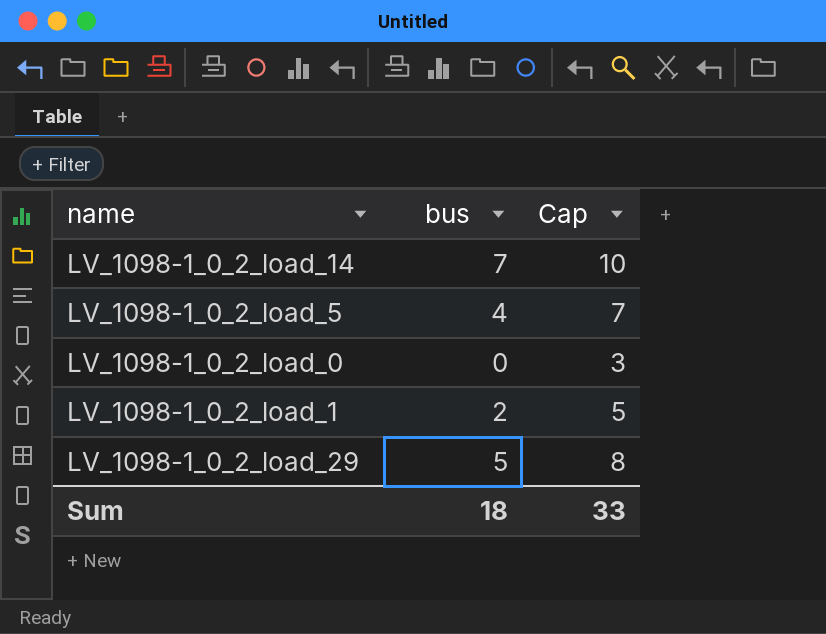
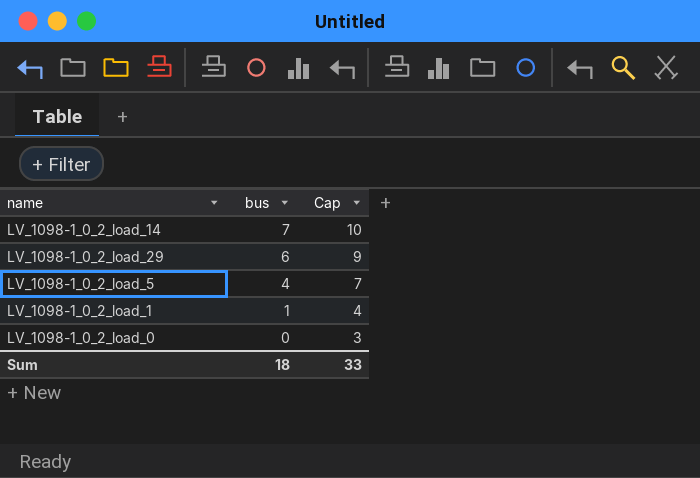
row order: none -> bus descending
LV_1098-1_0_2_load_29 | bus: 5 -> 6
LV_1098-1_0_2_load_29 | Cap: 8 -> 9
LV_1098-1_0_2_load_1 | bus: 2 -> 1
LV_1098-1_0_2_load_1 | Cap: 5 -> 4

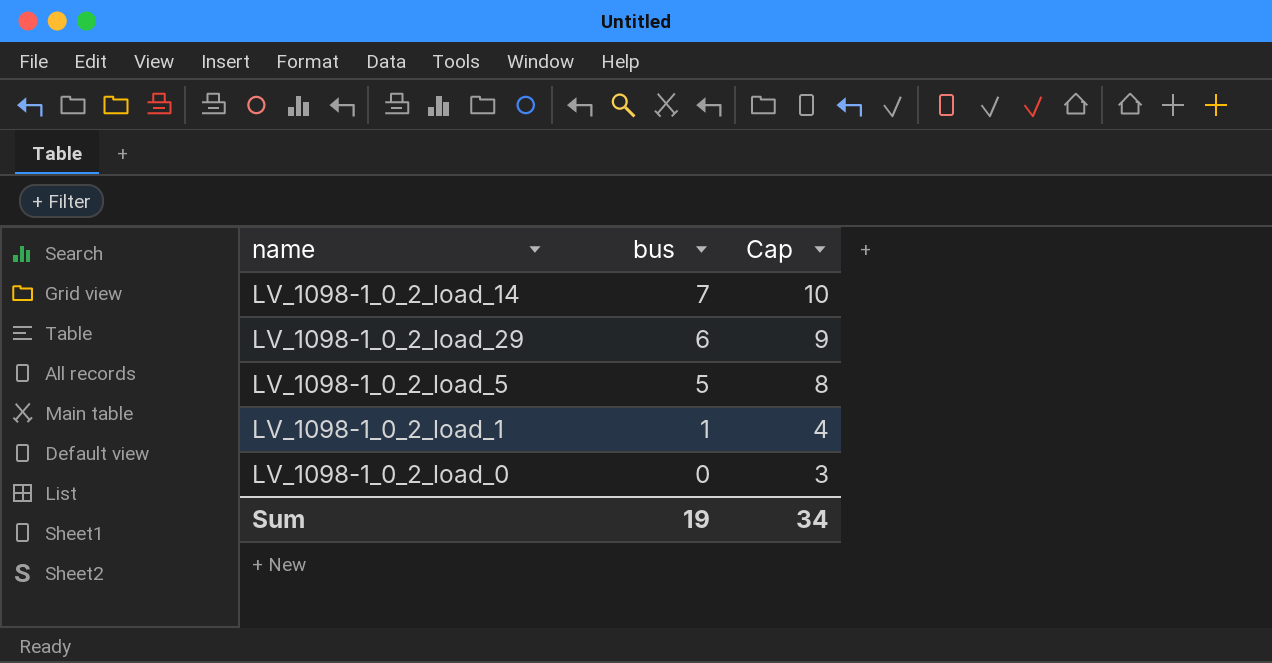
LV_1098-1_0_2_load_5 | bus: 4 -> 5
LV_1098-1_0_2_load_5 | Cap: 7 -> 8
Sum | bus: 18 -> 19
Sum | Cap: 33 -> 34

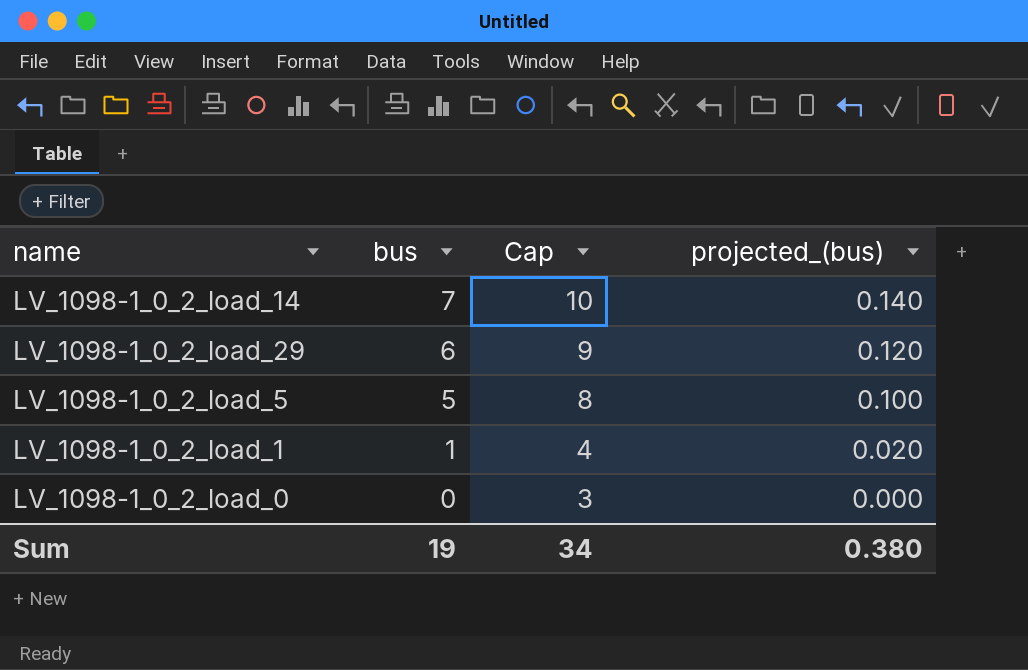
column projected_(bus) | formula: none -> [bus] * 0.02

